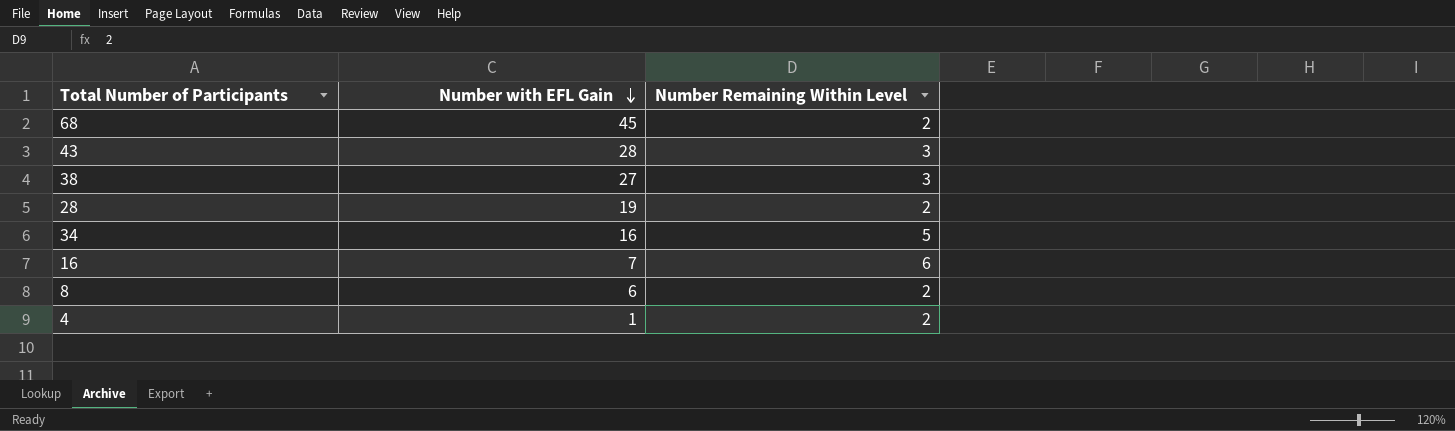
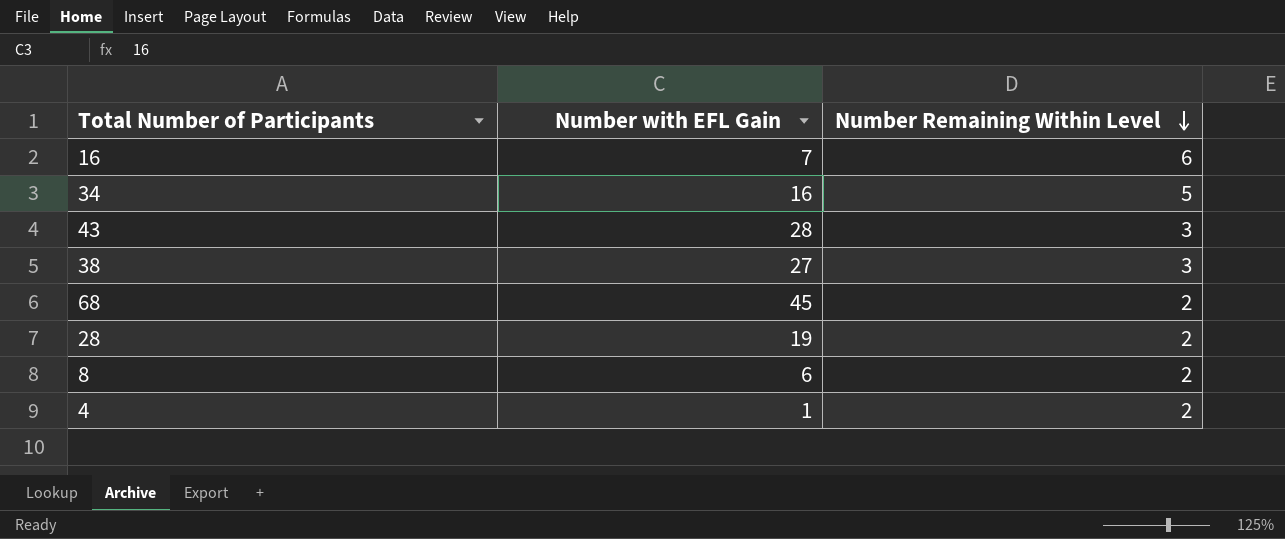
row order: Number with EFL Gain descending -> Number Remaining Within Level descending

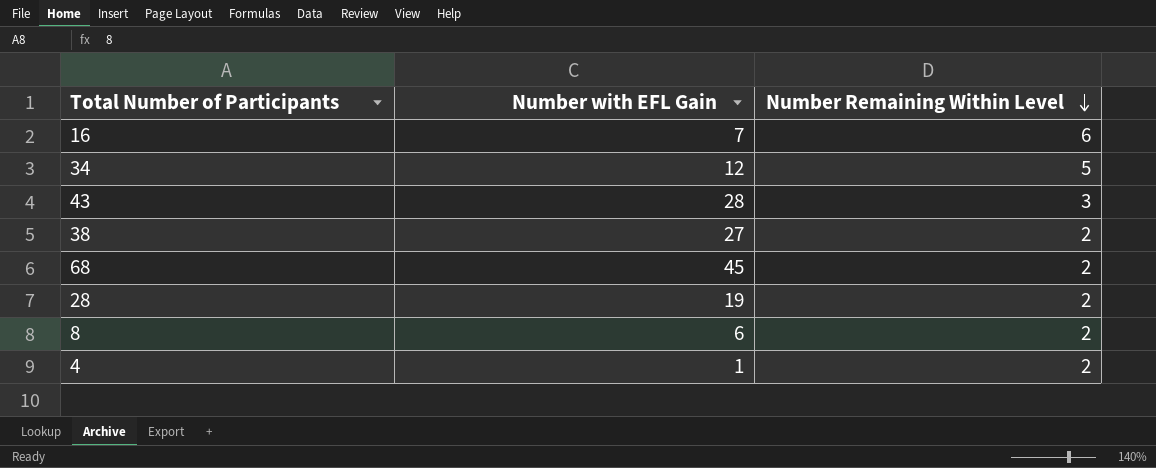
34 | Number with EFL Gain: 16 -> 12
38 | Number Remaining Within Level: 3 -> 2

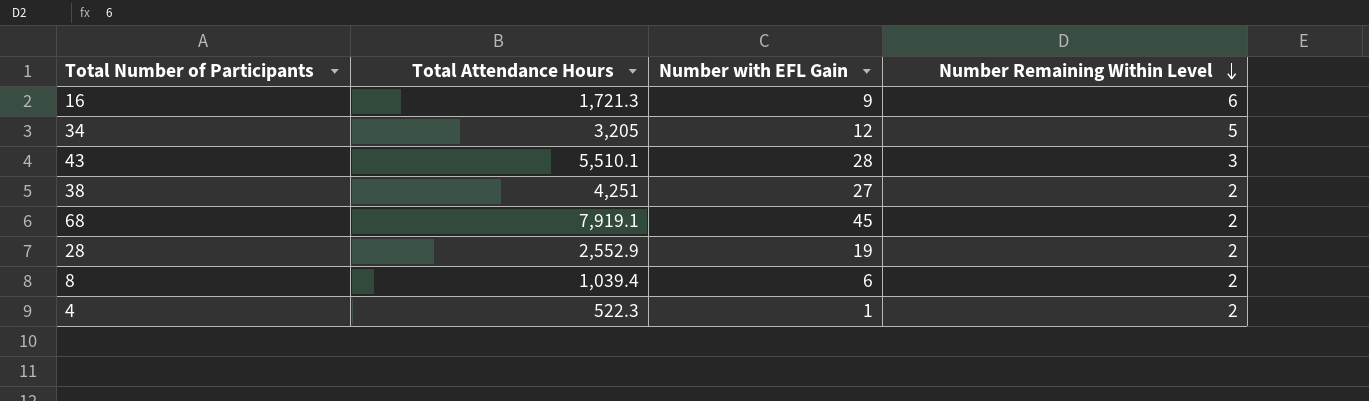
column Total Attendance Hours | position: none -> 2
16 | Number with EFL Gain: 7 -> 9

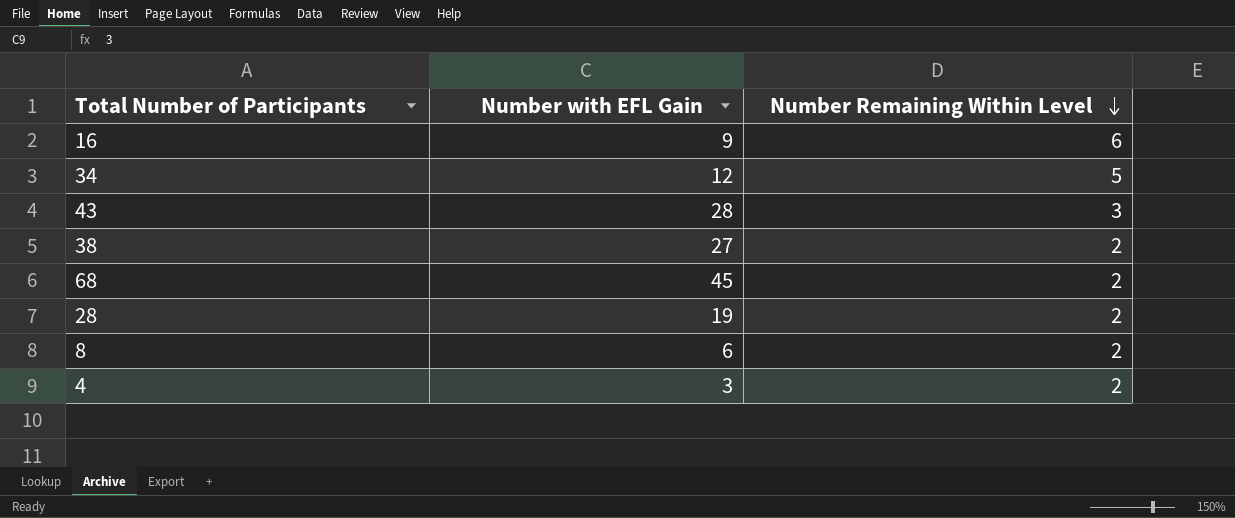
column Total Attendance Hours | position: 2 -> none
4 | Number with EFL Gain: 1 -> 3

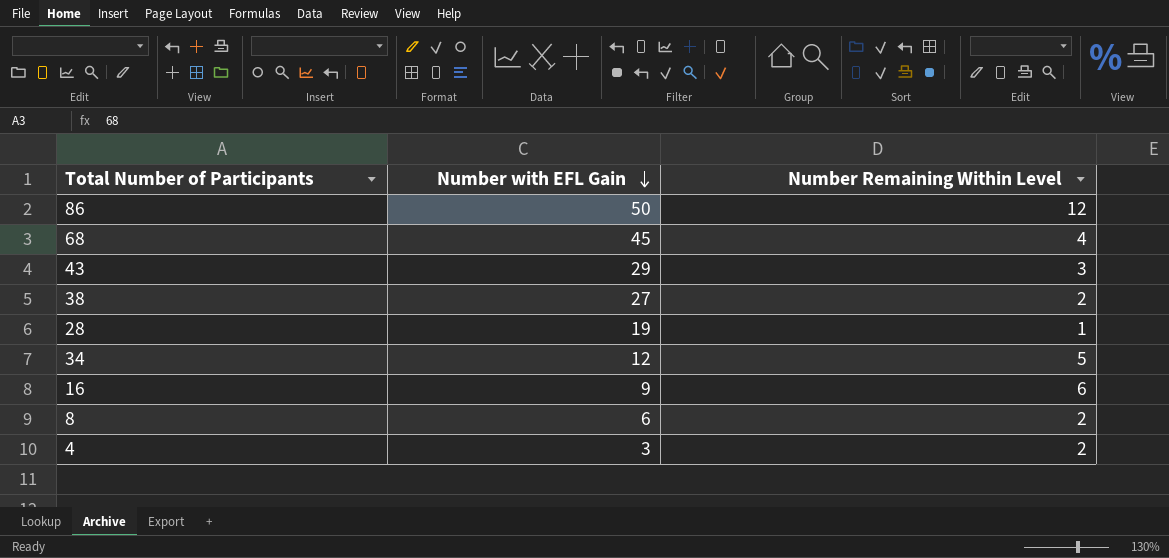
row order: Number Remaining Within Level descending -> Number with EFL Gain descending
row 86: none -> 50 | 12
68 | Number Remaining Within Level: 2 -> 4
43 | Number with EFL Gain: 28 -> 29
28 | Number Remaining Within Level: 2 -> 1

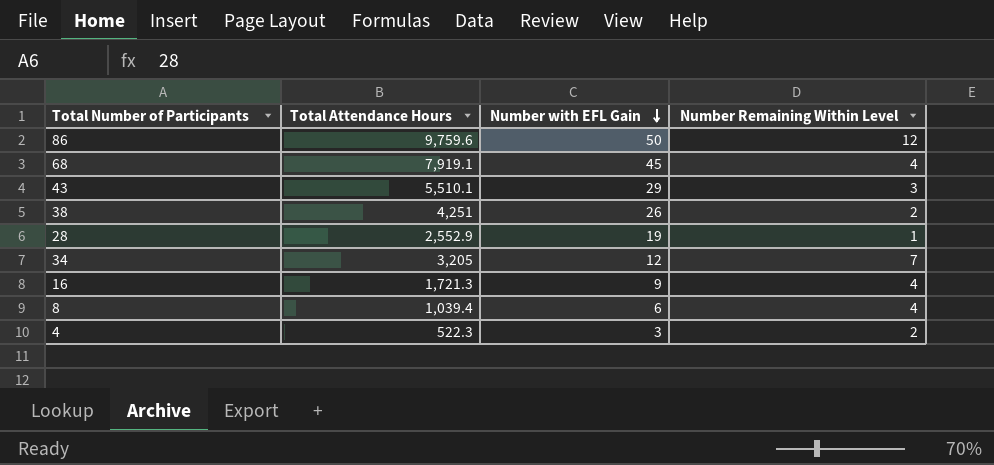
column Total Attendance Hours | position: none -> 2
38 | Number with EFL Gain: 27 -> 26
34 | Number Remaining Within Level: 5 -> 7
16 | Number Remaining Within Level: 6 -> 4
8 | Number Remaining Within Level: 2 -> 4

